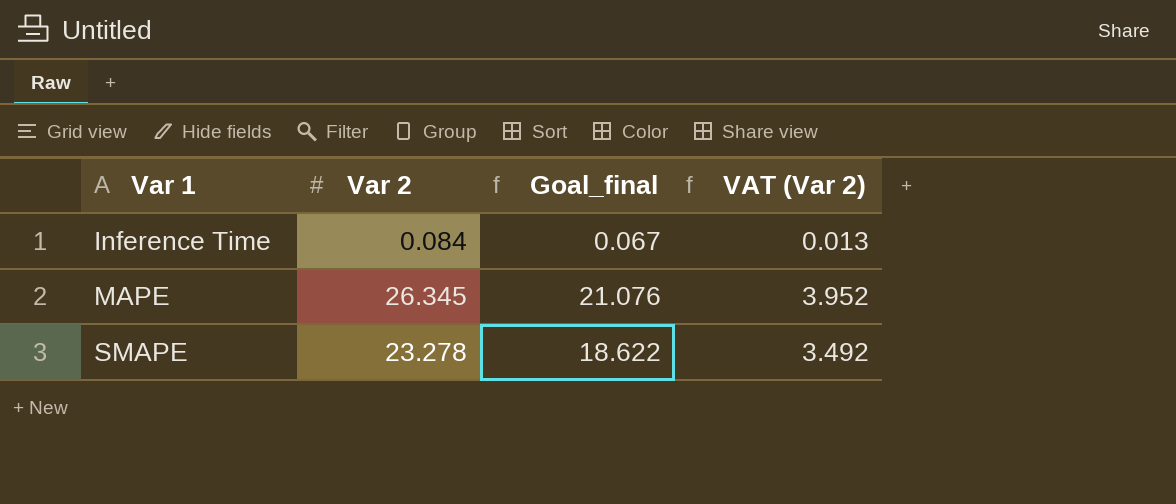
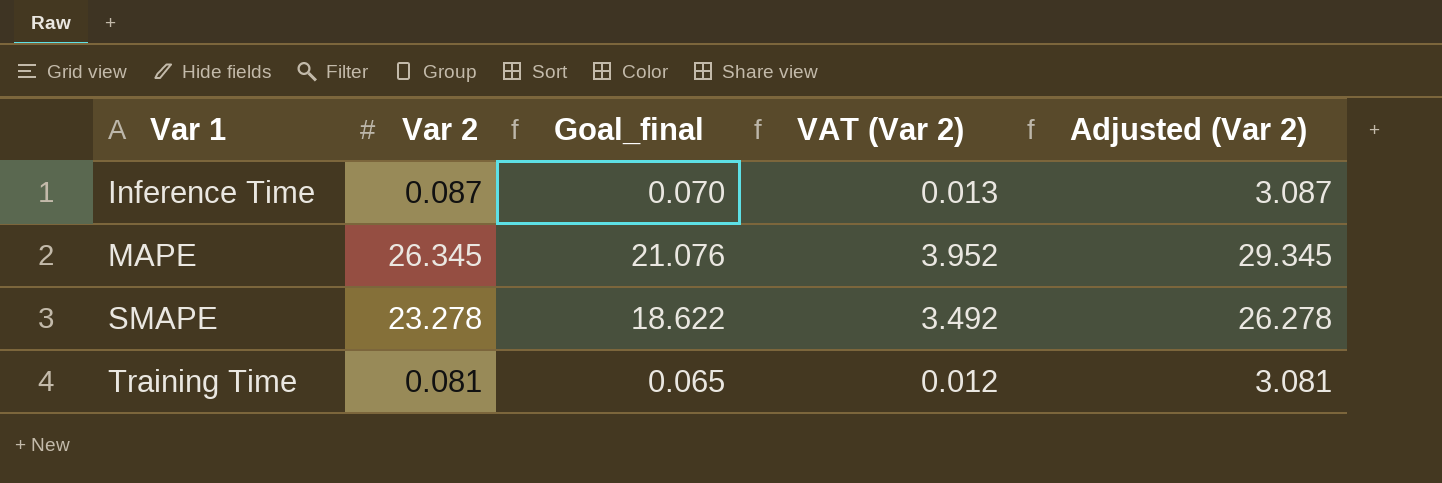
column Adjusted (Var 2) | formula: none -> [Var 2] + 3
Inference Time | Var 2: 0.084 -> 0.087
Inference Time | Goal_final: 0.067 -> 0.070
row Training Time: none -> 0.081 | 0.065 | 0.012 | 3.081

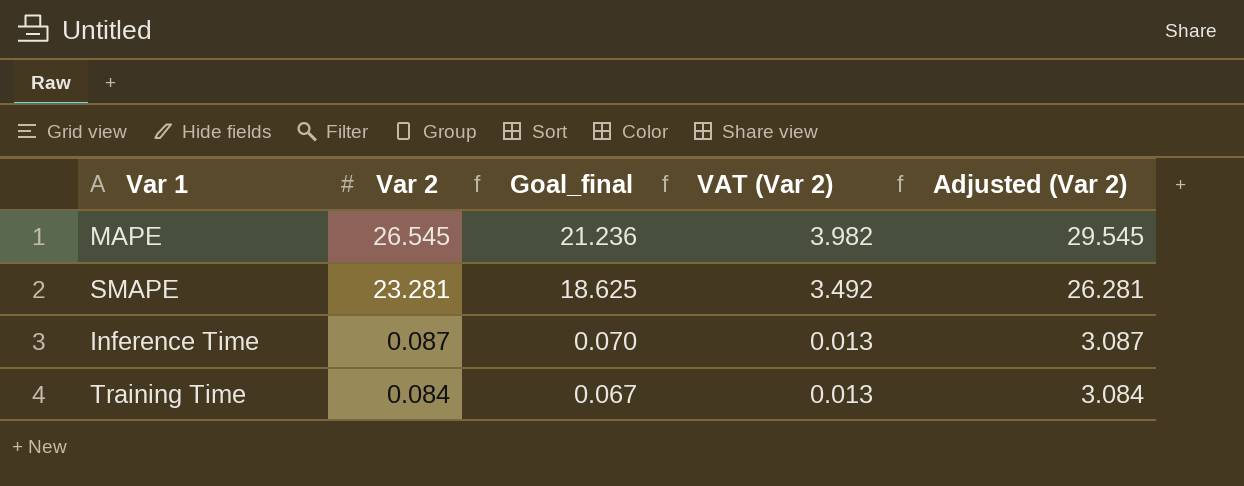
row order: Var 1 ascending -> Var 2 descending
MAPE | Var 2: 26.345 -> 26.545
MAPE | Goal_final: 21.076 -> 21.236
MAPE | VAT (Var 2): 3.952 -> 3.982
MAPE | Adjusted (Var 2): 29.345 -> 29.545
SMAPE | Var 2: 23.278 -> 23.281
SMAPE | Goal_final: 18.622 -> 18.625
SMAPE | Adjusted (Var 2): 26.278 -> 26.281
Training Time | Var 2: 0.081 -> 0.084
Training Time | Goal_final: 0.065 -> 0.067
Training Time | VAT (Var 2): 0.012 -> 0.013
Training Time | Adjusted (Var 2): 3.081 -> 3.084

